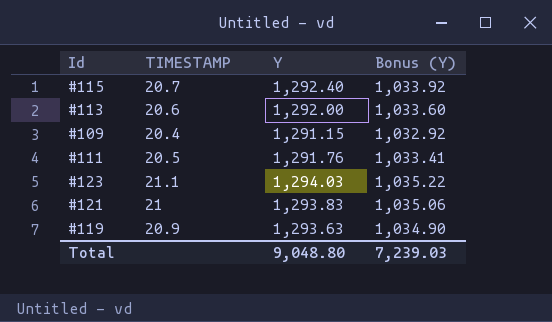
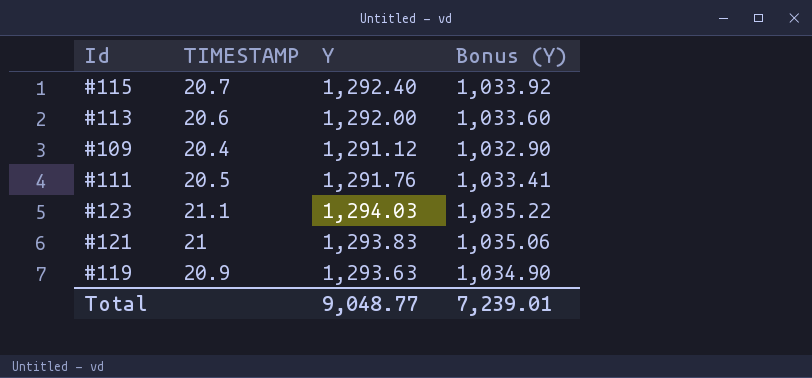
#109 | Y: 1,291.15 -> 1,291.12
#109 | Bonus (Y): 1,032.92 -> 1,032.90
Total | Y: 9,048.80 -> 9,048.77
Total | Bonus (Y): 7,239.03 -> 7,239.01

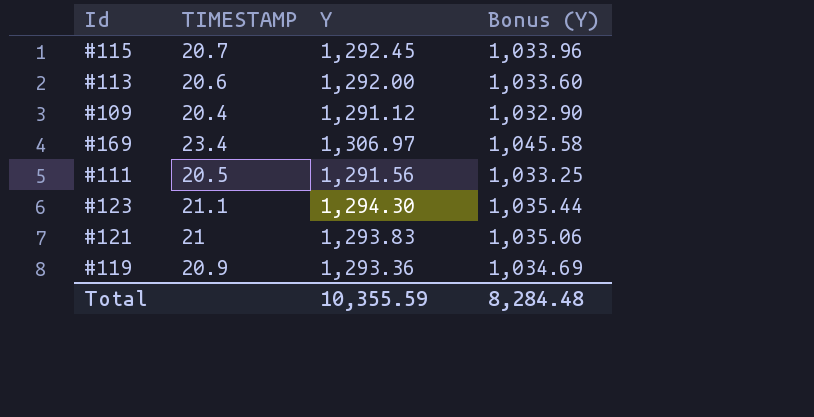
#115 | Y: 1,292.40 -> 1,292.45
#115 | Bonus (Y): 1,033.92 -> 1,033.96
row #169: none -> 23.4 | 1,306.97 | 1,045.58
#111 | Y: 1,291.76 -> 1,291.56
#111 | Bonus (Y): 1,033.41 -> 1,033.25
#123 | Y: 1,294.03 -> 1,294.30
#123 | Bonus (Y): 1,035.22 -> 1,035.44
#119 | Y: 1,293.63 -> 1,293.36
#119 | Bonus (Y): 1,034.90 -> 1,034.69
Total | Y: 9,048.77 -> 10,355.59
Total | Bonus (Y): 7,239.01 -> 8,284.48

